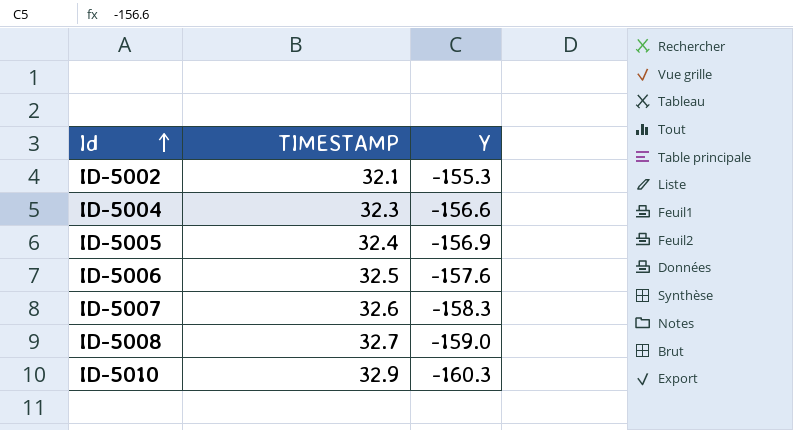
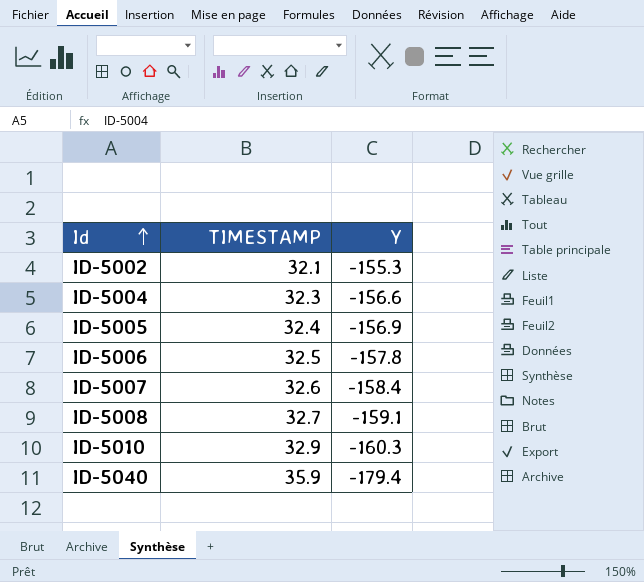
ID-5006 | Y: -157.6 -> -157.8
ID-5007 | Y: -158.3 -> -158.4
ID-5008 | Y: -159.0 -> -159.1
row ID-5040: none -> 35.9 | -179.4

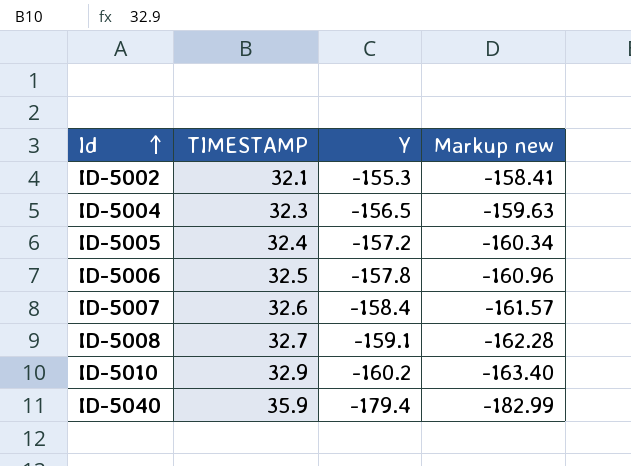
column Markup new | formula: none -> [Y] * 1.02
ID-5004 | Y: -156.6 -> -156.5
ID-5005 | Y: -156.9 -> -157.2
ID-5010 | Y: -160.3 -> -160.2

